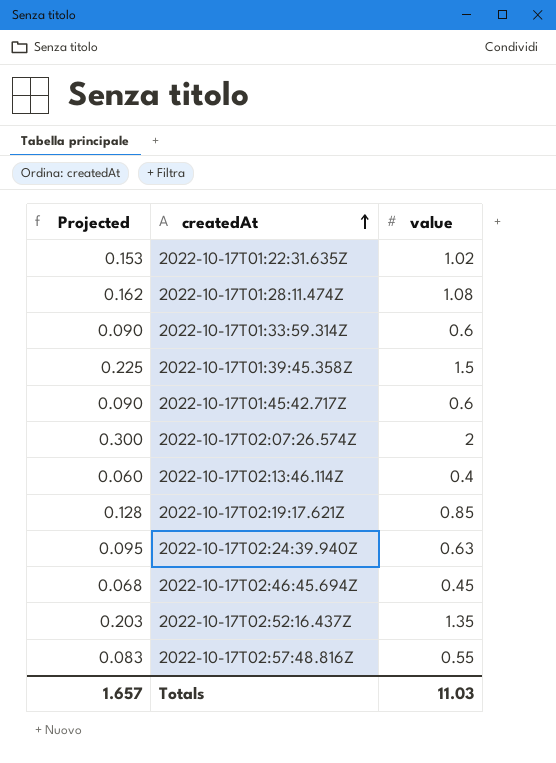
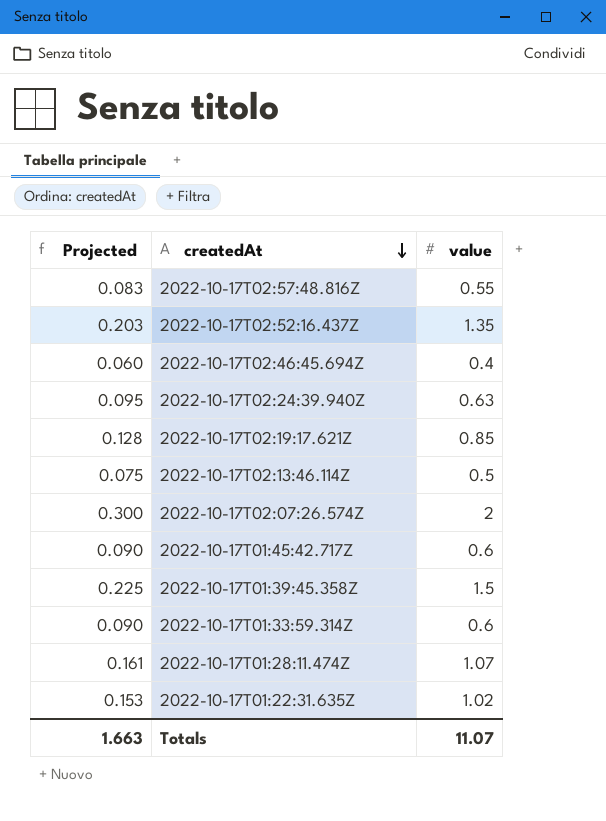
row order: createdAt ascending -> createdAt descending
2022-10-17T02:46:45.694Z | Projected: 0.068 -> 0.060
2022-10-17T02:46:45.694Z | value: 0.45 -> 0.4
2022-10-17T02:13:46.114Z | Projected: 0.060 -> 0.075
2022-10-17T02:13:46.114Z | value: 0.4 -> 0.5
2022-10-17T01:28:11.474Z | Projected: 0.162 -> 0.161
2022-10-17T01:28:11.474Z | value: 1.08 -> 1.07
Totals | Projected: 1.657 -> 1.663
Totals | value: 11.03 -> 11.07

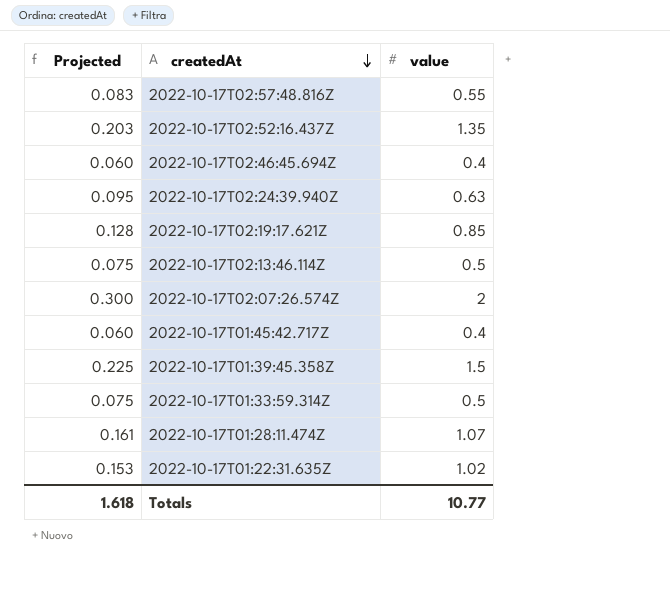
2022-10-17T01:45:42.717Z | Projected: 0.090 -> 0.060
2022-10-17T01:45:42.717Z | value: 0.6 -> 0.4
2022-10-17T01:33:59.314Z | Projected: 0.090 -> 0.075
2022-10-17T01:33:59.314Z | value: 0.6 -> 0.5
Totals | Projected: 1.663 -> 1.618
Totals | value: 11.07 -> 10.77

